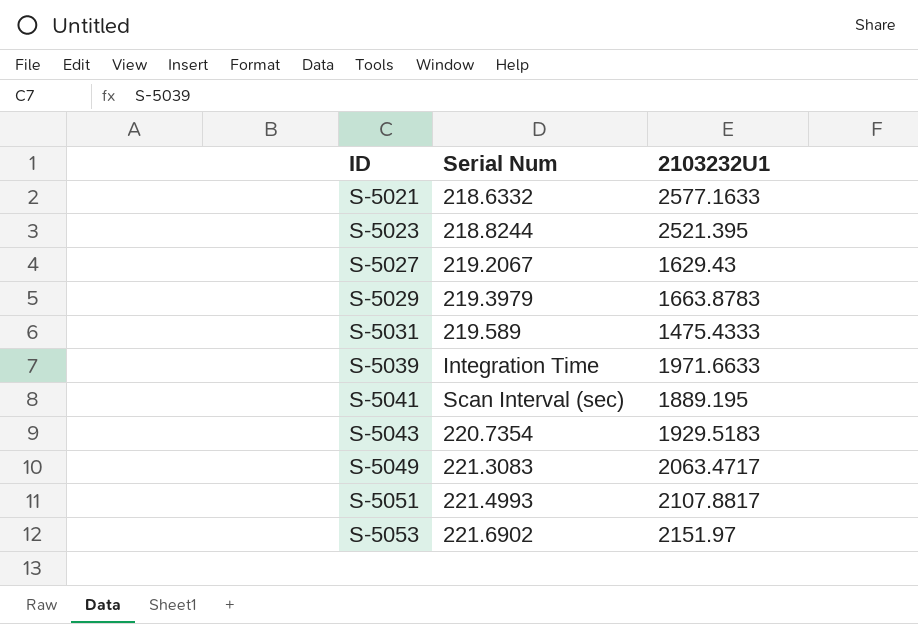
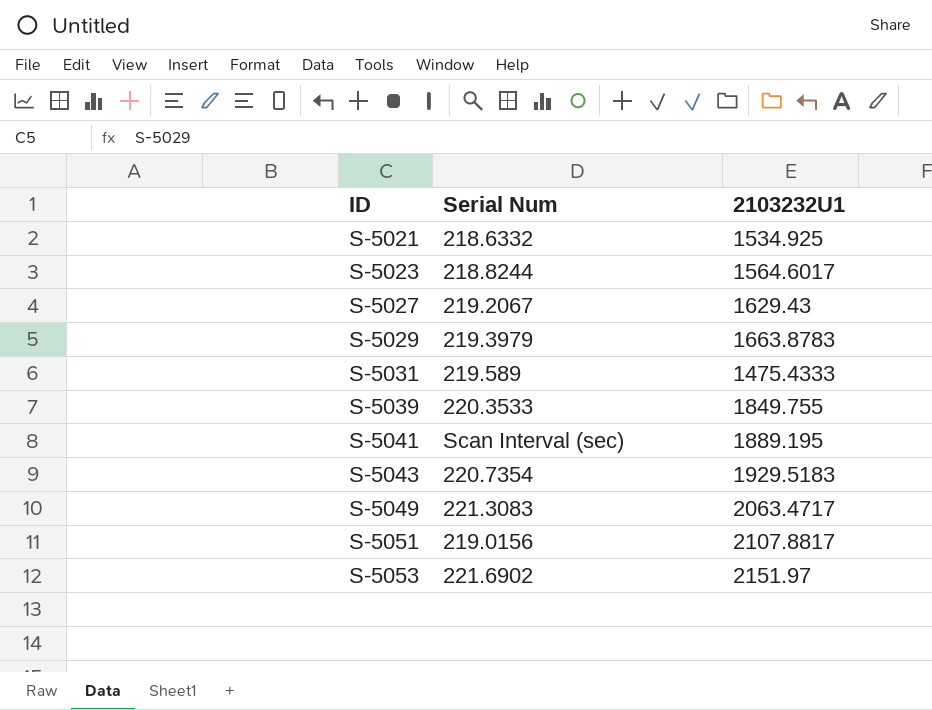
S-5021 | 2103232U1: 2577.1633 -> 1534.925
S-5023 | 2103232U1: 2521.395 -> 1564.6017
S-5039 | Serial Num: Integration Time -> 220.3533
S-5039 | 2103232U1: 1971.6633 -> 1849.755
S-5051 | Serial Num: 221.4993 -> 219.0156

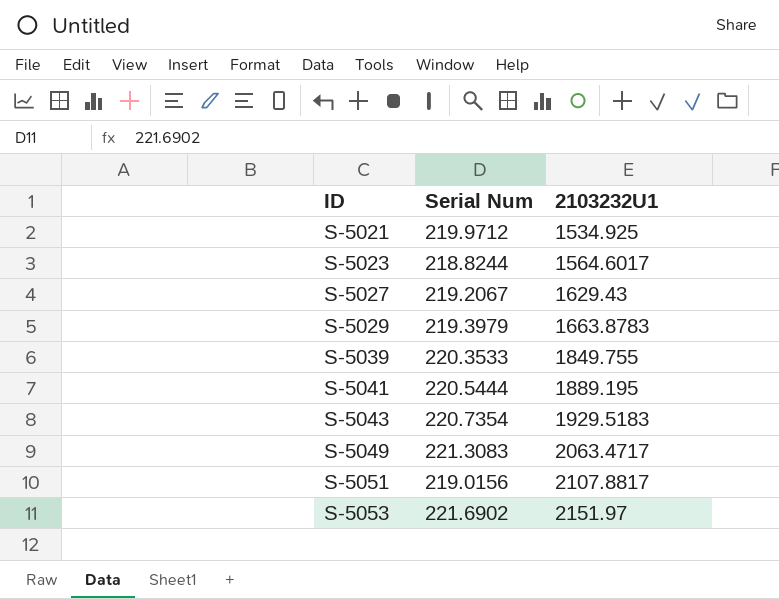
row S-5031: 219.589 | 1475.4333 -> none
S-5021 | Serial Num: 218.6332 -> 219.9712
S-5041 | Serial Num: Scan Interval (sec) -> 220.5444

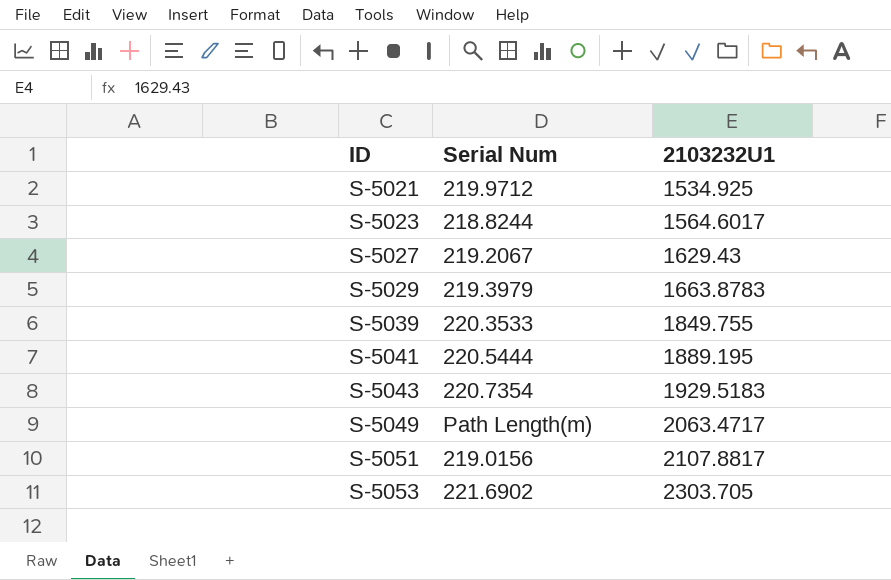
S-5049 | Serial Num: 221.3083 -> Path Length(m)
S-5053 | 2103232U1: 2151.97 -> 2303.705

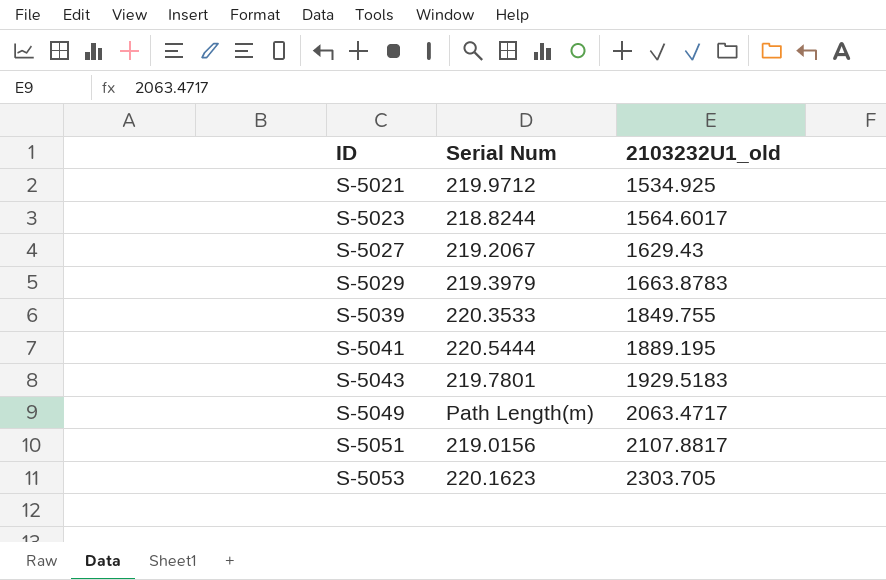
column name: 2103232U1 -> 2103232U1_old
S-5043 | Serial Num: 220.7354 -> 219.7801
S-5053 | Serial Num: 221.6902 -> 220.1623

